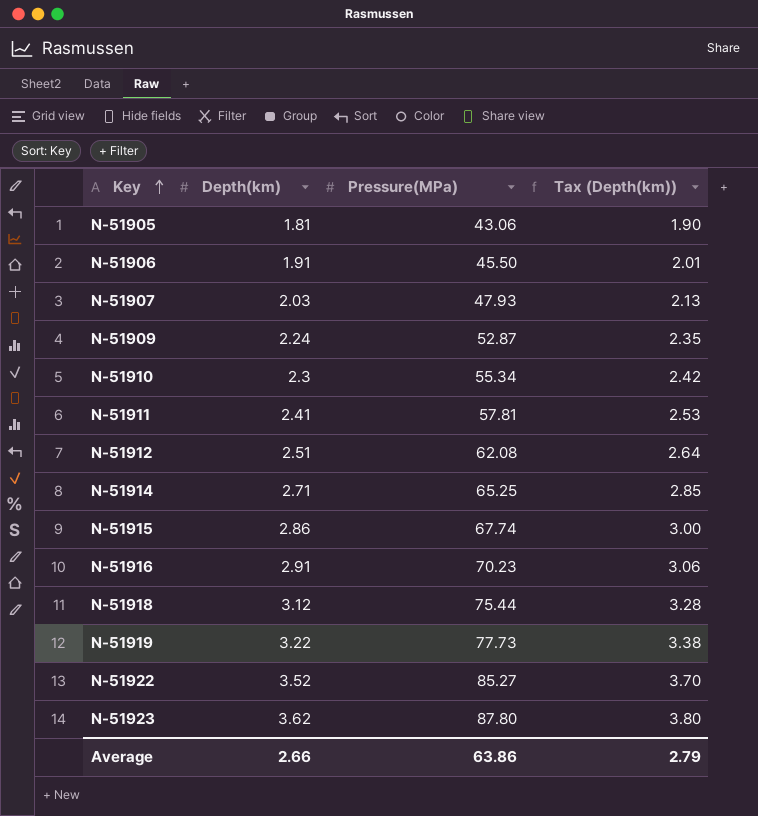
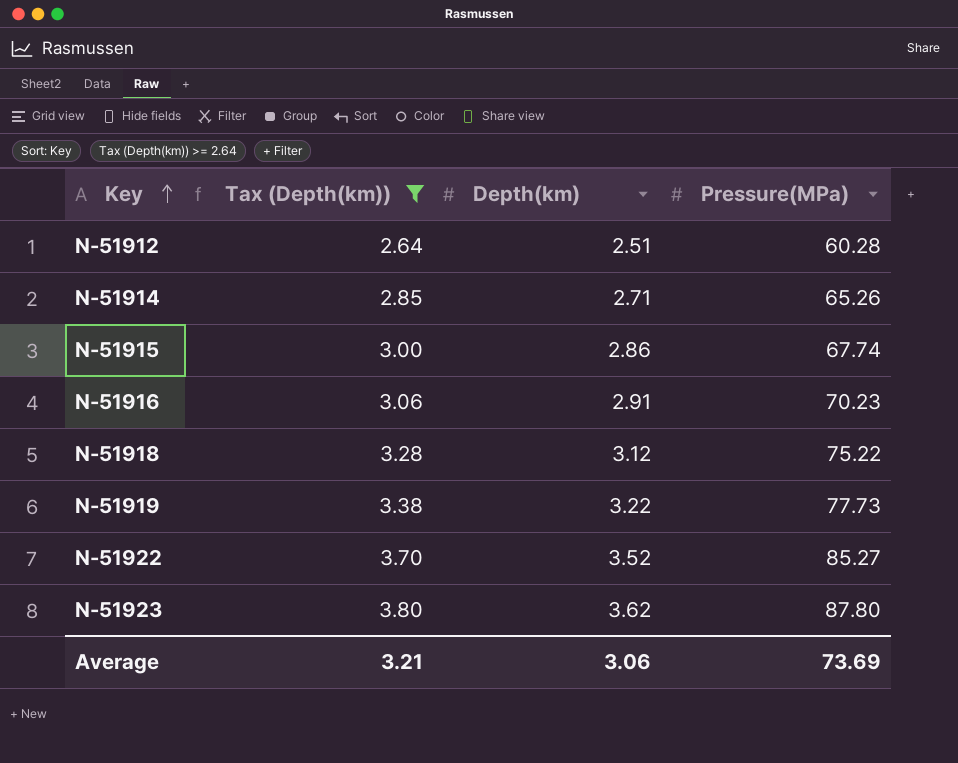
filter: none -> Tax (Depth(km)) >= 2.64
column Tax (Depth(km)) | position: 4 -> 2
N-51912 | Pressure(MPa): 62.08 -> 60.28
N-51914 | Pressure(MPa): 65.25 -> 65.26
N-51918 | Pressure(MPa): 75.44 -> 75.22
Average | Tax (Depth(km)): 2.79 -> 3.21
Average | Depth(km): 2.66 -> 3.06
Average | Pressure(MPa): 63.86 -> 73.69

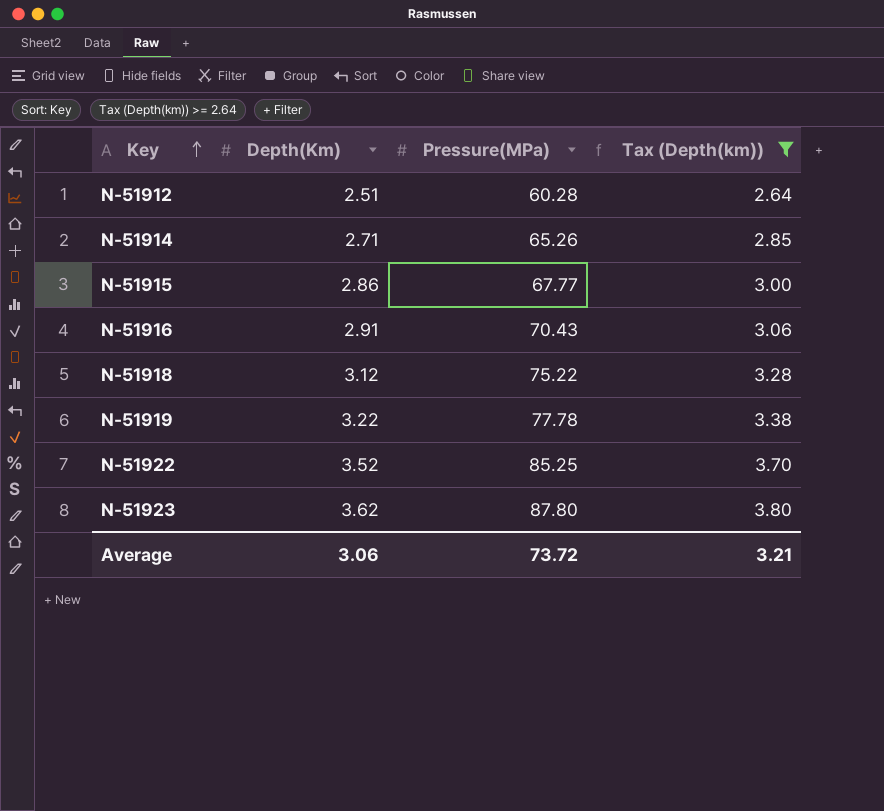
column name: Depth(km) -> Depth(Km)
column Tax (Depth(km)) | position: 2 -> 4
N-51915 | Pressure(MPa): 67.74 -> 67.77
N-51916 | Pressure(MPa): 70.23 -> 70.43
N-51919 | Pressure(MPa): 77.73 -> 77.78
N-51922 | Pressure(MPa): 85.27 -> 85.25
Average | Pressure(MPa): 73.69 -> 73.72

